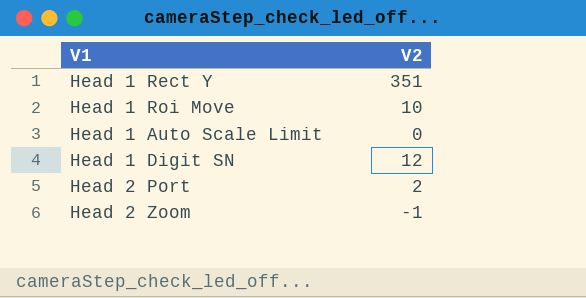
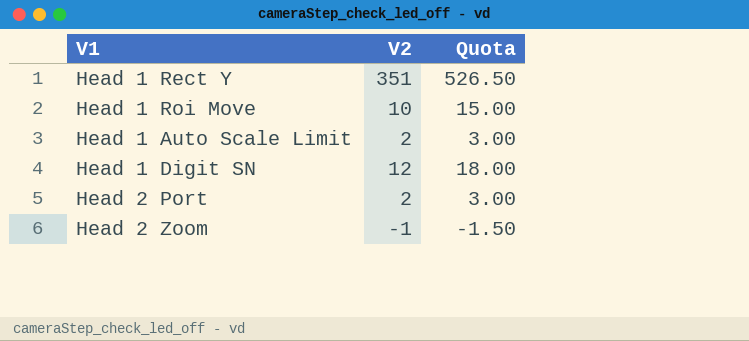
column Quota | formula: none -> [V2] * 1.5
Head 1 Auto Scale Limit | V2: 0 -> 2

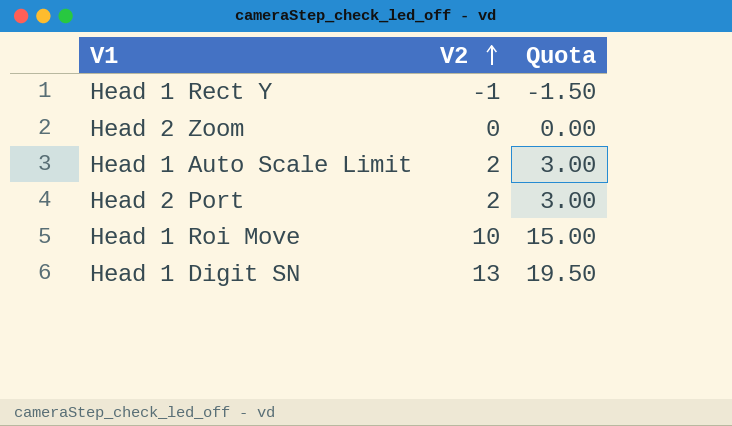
row order: none -> V2 ascending
Head 1 Rect Y | V2: 351 -> -1
Head 1 Rect Y | Quota: 526.50 -> -1.50
Head 2 Zoom | V2: -1 -> 0
Head 2 Zoom | Quota: -1.50 -> 0.00
Head 1 Digit SN | V2: 12 -> 13
Head 1 Digit SN | Quota: 18.00 -> 19.50

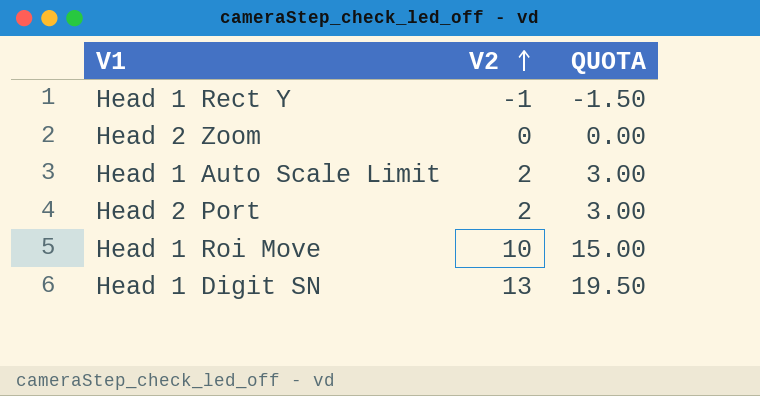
column name: Quota -> QUOTA

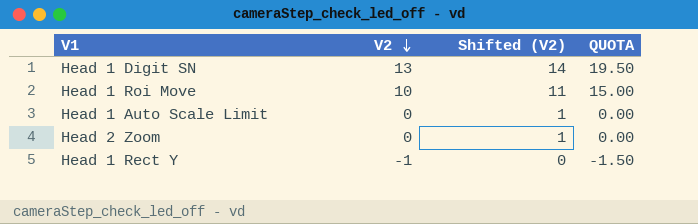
row order: V2 ascending -> V2 descending
column Shifted (V2) | formula: none -> [V2] + 1
row Head 2 Port: 2 | 3.00 -> none
Head 1 Auto Scale Limit | V2: 2 -> 0
Head 1 Auto Scale Limit | QUOTA: 3.00 -> 0.00

